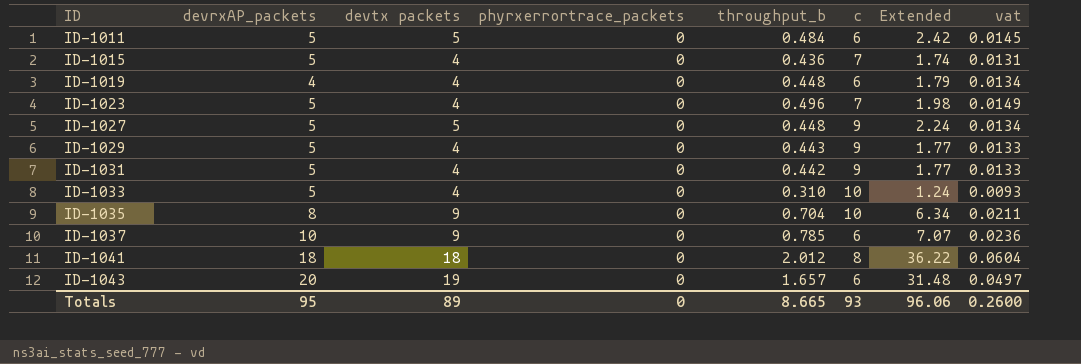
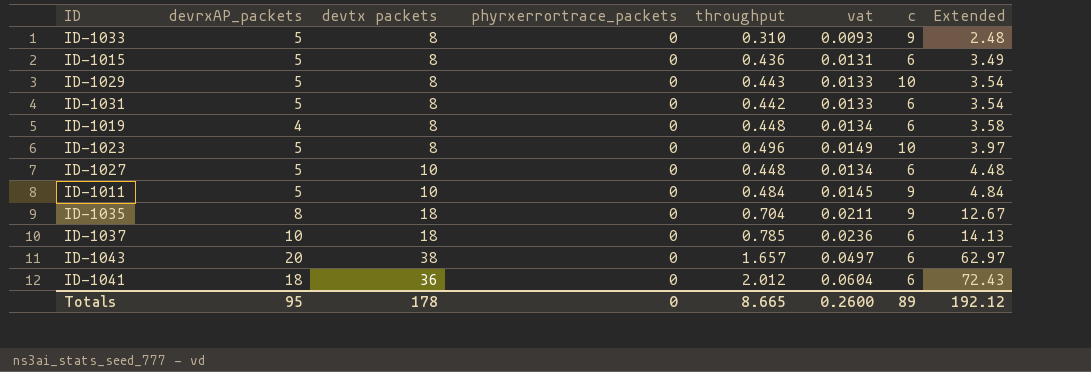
row order: ID ascending -> Extended ascending
column name: throughput_b -> throughput
column vat | position: 8 -> 6
ID-1033 | devtx packets: 4 -> 8
ID-1033 | c: 10 -> 9
ID-1033 | Extended: 1.24 -> 2.48
ID-1015 | devtx packets: 4 -> 8
ID-1015 | c: 7 -> 6
ID-1015 | Extended: 1.74 -> 3.49
ID-1029 | devtx packets: 4 -> 8
ID-1029 | c: 9 -> 10
ID-1029 | Extended: 1.77 -> 3.54
ID-1031 | devtx packets: 4 -> 8
ID-1031 | c: 9 -> 6
ID-1031 | Extended: 1.77 -> 3.54
ID-1019 | devtx packets: 4 -> 8
ID-1019 | Extended: 1.79 -> 3.58
ID-1023 | devtx packets: 4 -> 8
ID-1023 | c: 7 -> 10
ID-1023 | Extended: 1.98 -> 3.97
ID-1027 | devtx packets: 5 -> 10
ID-1027 | c: 9 -> 6
ID-1027 | Extended: 2.24 -> 4.48
ID-1011 | devtx packets: 5 -> 10
ID-1011 | c: 6 -> 9
ID-1011 | Extended: 2.42 -> 4.84
ID-1035 | devtx packets: 9 -> 18
ID-1035 | c: 10 -> 9
ID-1035 | Extended: 6.34 -> 12.67
ID-1037 | devtx packets: 9 -> 18
ID-1037 | Extended: 7.07 -> 14.13
ID-1043 | devtx packets: 19 -> 38
ID-1043 | Extended: 31.48 -> 62.97
ID-1041 | devtx packets: 18 -> 36
ID-1041 | c: 8 -> 6
ID-1041 | Extended: 36.22 -> 72.43
Totals | devtx packets: 89 -> 178
Totals | c: 93 -> 89
Totals | Extended: 96.06 -> 192.12

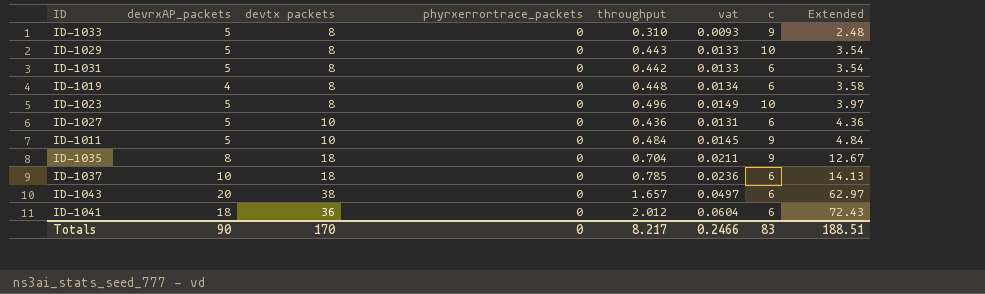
row ID-1015: 5 | 8 | 0 | 0.436 | 0.0131 | 6 | 3.49 -> none
ID-1027 | throughput: 0.448 -> 0.436
ID-1027 | vat: 0.0134 -> 0.0131
ID-1027 | Extended: 4.48 -> 4.36
Totals | devrxAP_packets: 95 -> 90
Totals | devtx packets: 178 -> 170
Totals | throughput: 8.665 -> 8.217
Totals | vat: 0.2600 -> 0.2466
Totals | c: 89 -> 83
Totals | Extended: 192.12 -> 188.51

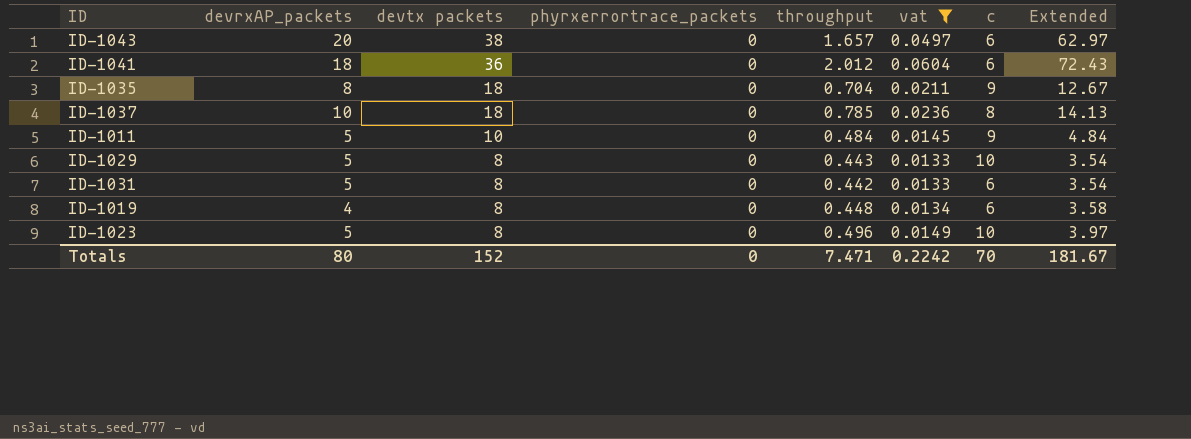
filter: none -> vat >= 0.0133
row order: Extended ascending -> devtx packets descending
ID-1037 | c: 6 -> 8
Totals | devrxAP_packets: 90 -> 80
Totals | devtx packets: 170 -> 152
Totals | throughput: 8.217 -> 7.471
Totals | vat: 0.2466 -> 0.2242
Totals | c: 83 -> 70
Totals | Extended: 188.51 -> 181.67

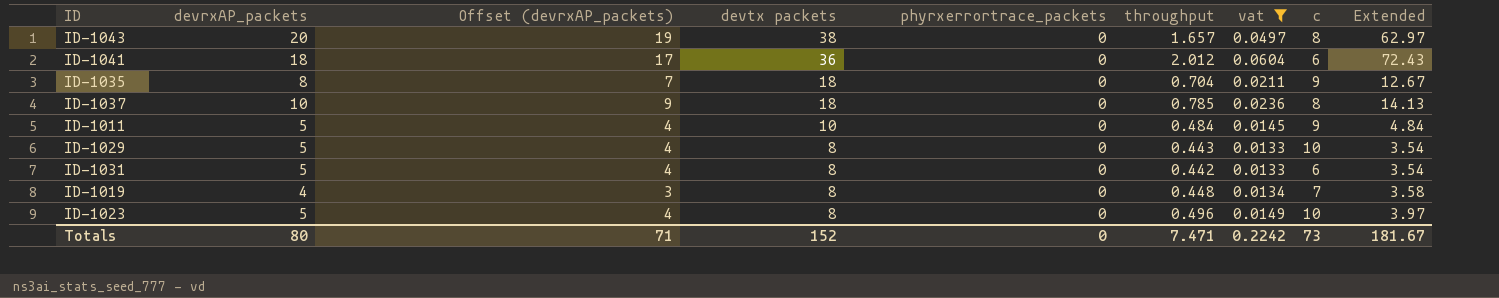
column Offset (devrxAP_packets) | formula: none -> [devrxAP_packets] - 1
ID-1043 | c: 6 -> 8
ID-1019 | c: 6 -> 7
Totals | c: 70 -> 73

